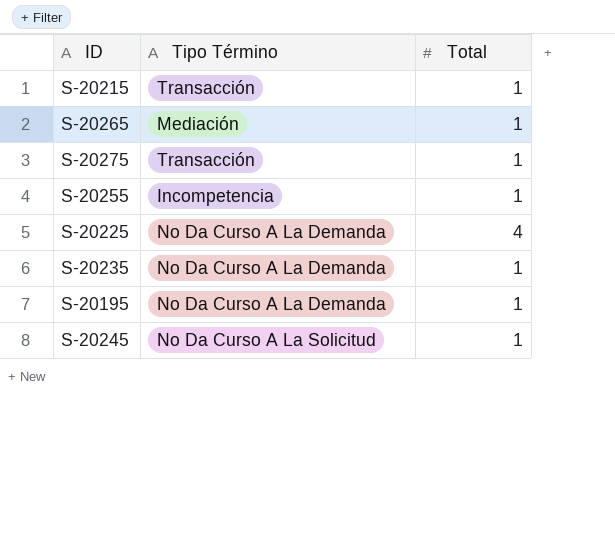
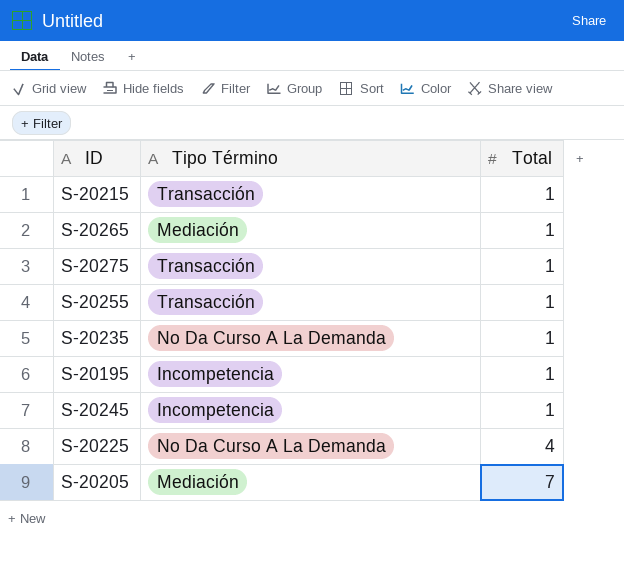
row order: none -> Total ascending
S-20255 | Tipo Término: Incompetencia -> Transacción
S-20195 | Tipo Término: No Da Curso A La Demanda -> Incompetencia
S-20245 | Tipo Término: No Da Curso A La Solicitud -> Incompetencia
row S-20205: none -> Mediación | 7

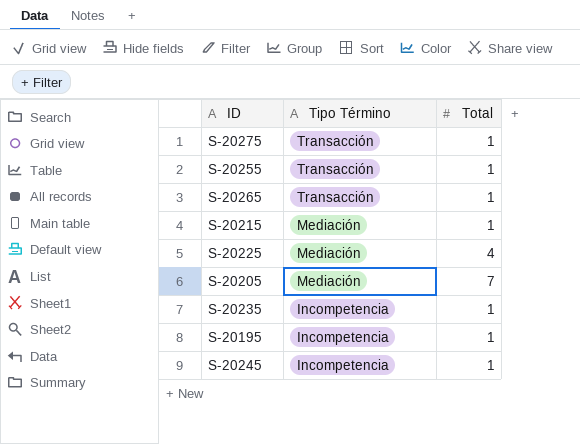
row order: Total ascending -> Tipo Término descending
S-20265 | Tipo Término: Mediación -> Transacción
S-20215 | Tipo Término: Transacción -> Mediación
S-20225 | Tipo Término: No Da Curso A La Demanda -> Mediación
S-20235 | Tipo Término: No Da Curso A La Demanda -> Incompetencia

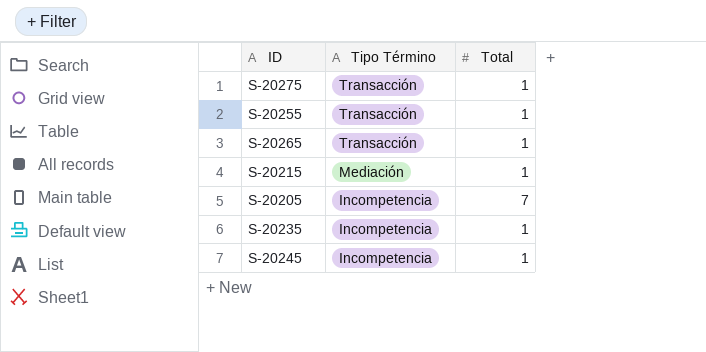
row S-20225: Mediación | 4 -> none
row S-20195: Incompetencia | 1 -> none
S-20205 | Tipo Término: Mediación -> Incompetencia

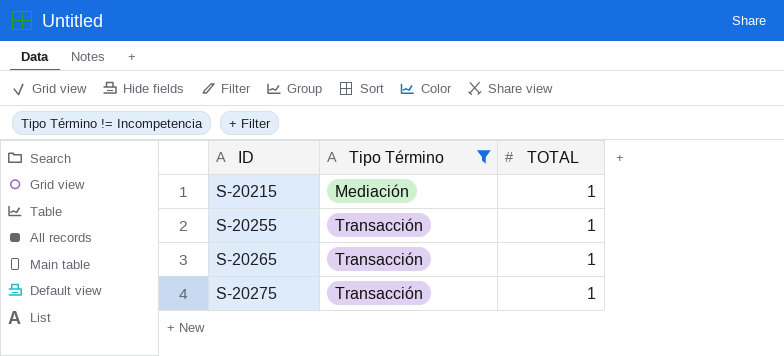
filter: none -> Tipo Término != Incompetencia
row order: Tipo Término descending -> ID ascending
column name: Total -> TOTAL

